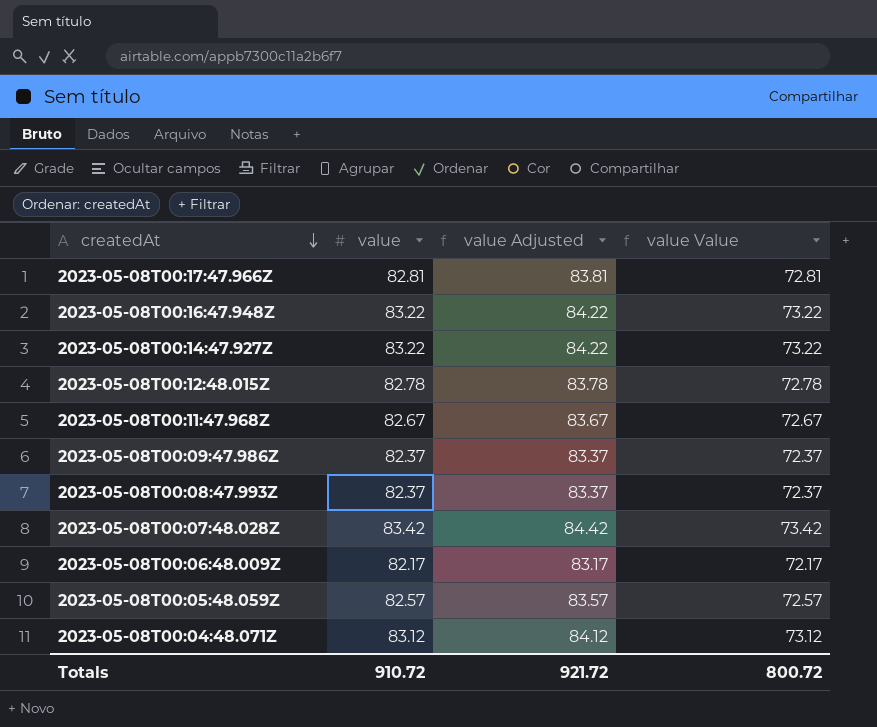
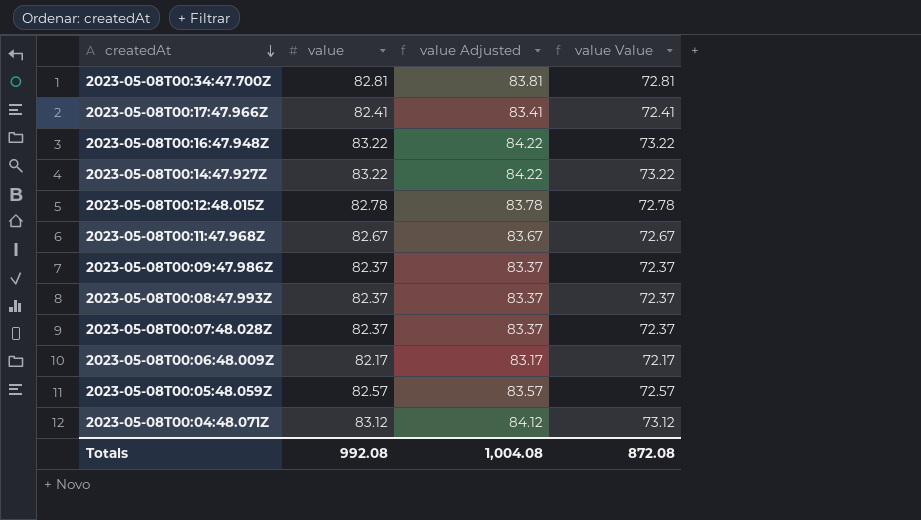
row 2023-05-08T00:34:47.700Z: none -> 82.81 | 83.81 | 72.81
2023-05-08T00:17:47.966Z | value: 82.81 -> 82.41
2023-05-08T00:17:47.966Z | value Adjusted: 83.81 -> 83.41
2023-05-08T00:17:47.966Z | value Value: 72.81 -> 72.41
2023-05-08T00:07:48.028Z | value: 83.42 -> 82.37
2023-05-08T00:07:48.028Z | value Adjusted: 84.42 -> 83.37
2023-05-08T00:07:48.028Z | value Value: 73.42 -> 72.37
Totals | value: 910.72 -> 992.08
Totals | value Adjusted: 921.72 -> 1,004.08
Totals | value Value: 800.72 -> 872.08

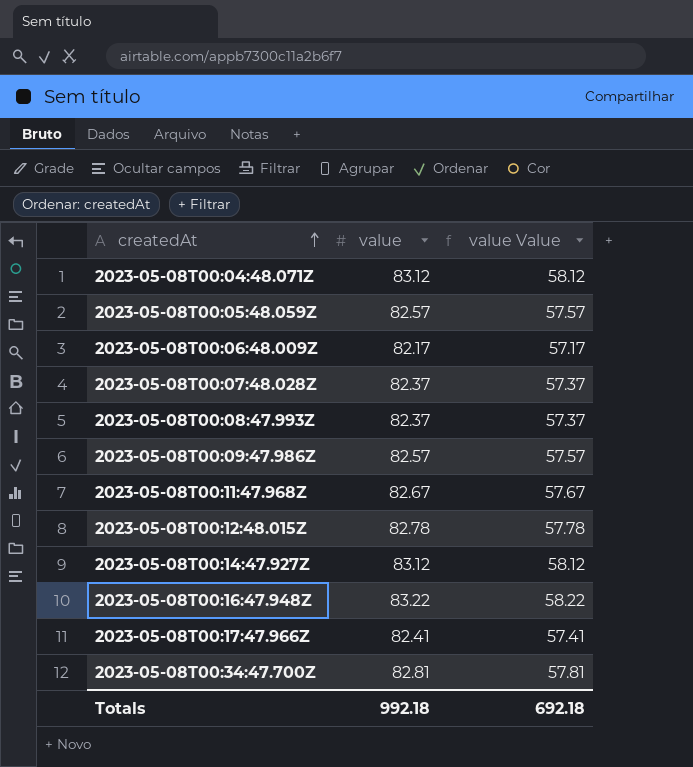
row order: createdAt descending -> createdAt ascending
column value Adjusted | formula: [value] + 1 -> none
column value Value | formula: [value] - 10 -> [value] - 25
2023-05-08T00:09:47.986Z | value: 82.37 -> 82.57
2023-05-08T00:14:47.927Z | value: 83.22 -> 83.12
Totals | value: 992.08 -> 992.18
Totals | value Value: 872.08 -> 692.18

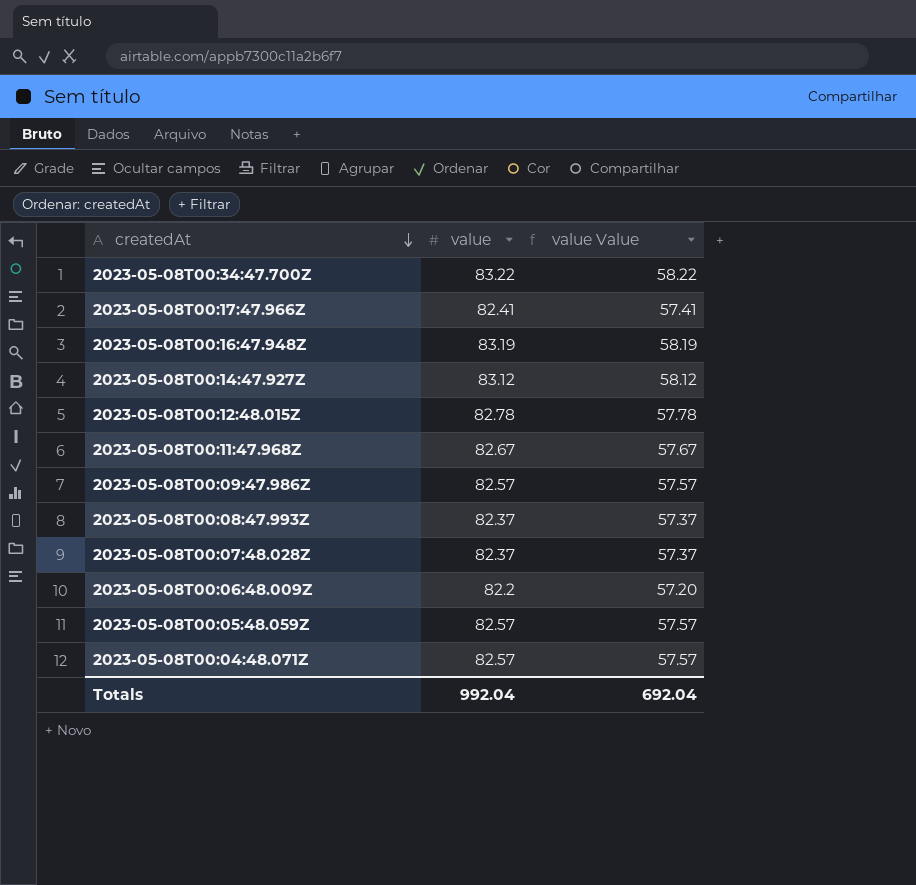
row order: createdAt ascending -> createdAt descending
2023-05-08T00:34:47.700Z | value: 82.81 -> 83.22
2023-05-08T00:34:47.700Z | value Value: 57.81 -> 58.22
2023-05-08T00:16:47.948Z | value: 83.22 -> 83.19
2023-05-08T00:16:47.948Z | value Value: 58.22 -> 58.19
2023-05-08T00:06:48.009Z | value: 82.17 -> 82.2
2023-05-08T00:06:48.009Z | value Value: 57.17 -> 57.20
2023-05-08T00:04:48.071Z | value: 83.12 -> 82.57
2023-05-08T00:04:48.071Z | value Value: 58.12 -> 57.57
Totals | value: 992.18 -> 992.04
Totals | value Value: 692.18 -> 692.04

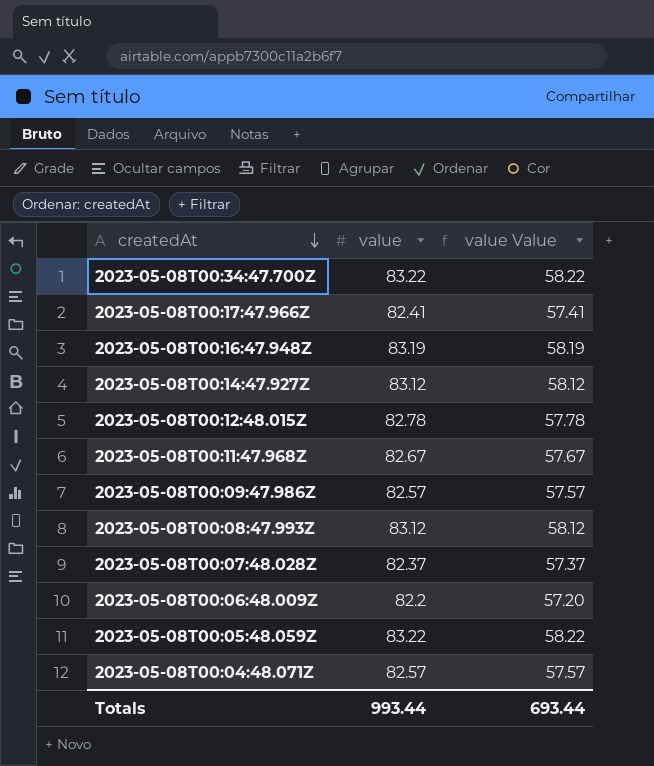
2023-05-08T00:08:47.993Z | value: 82.37 -> 83.12
2023-05-08T00:08:47.993Z | value Value: 57.37 -> 58.12
2023-05-08T00:05:48.059Z | value: 82.57 -> 83.22
2023-05-08T00:05:48.059Z | value Value: 57.57 -> 58.22
Totals | value: 992.04 -> 993.44
Totals | value Value: 692.04 -> 693.44

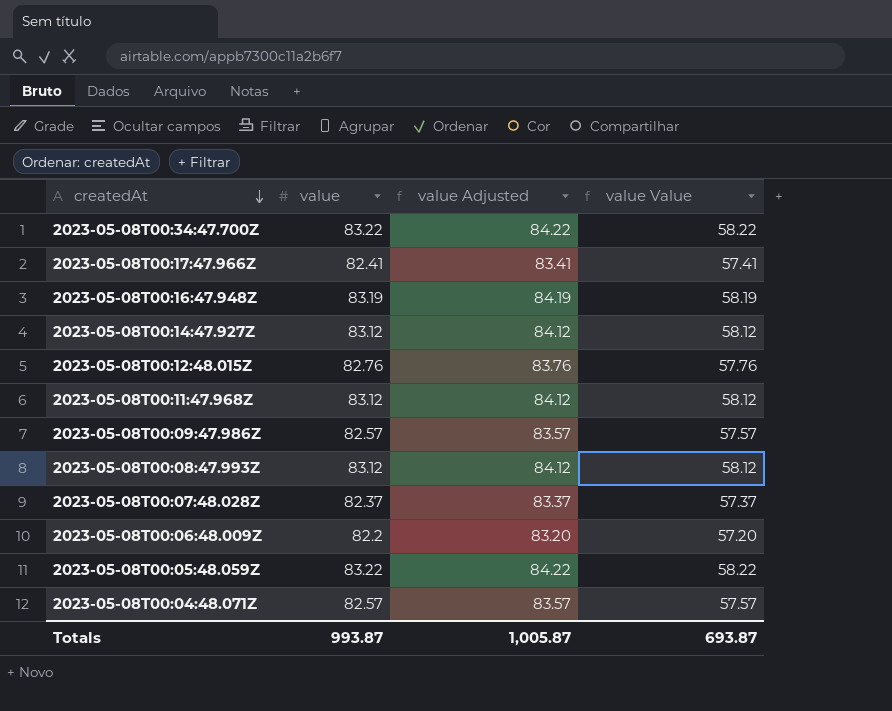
column value Adjusted | formula: none -> [value] + 1
2023-05-08T00:12:48.015Z | value: 82.78 -> 82.76
2023-05-08T00:12:48.015Z | value Value: 57.78 -> 57.76
2023-05-08T00:11:47.968Z | value: 82.67 -> 83.12
2023-05-08T00:11:47.968Z | value Value: 57.67 -> 58.12
Totals | value: 993.44 -> 993.87
Totals | value Value: 693.44 -> 693.87

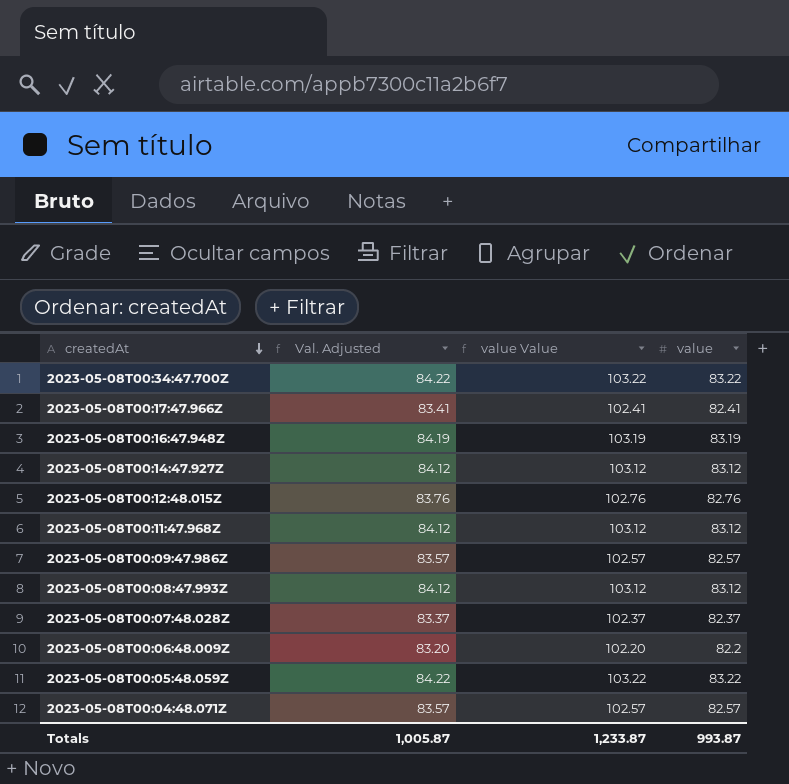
column name: value Adjusted -> Val. Adjusted
column value Value | formula: [value] - 25 -> [value] + 20
column value | position: 2 -> 4
Totals | value Value: 693.87 -> 1,233.87

